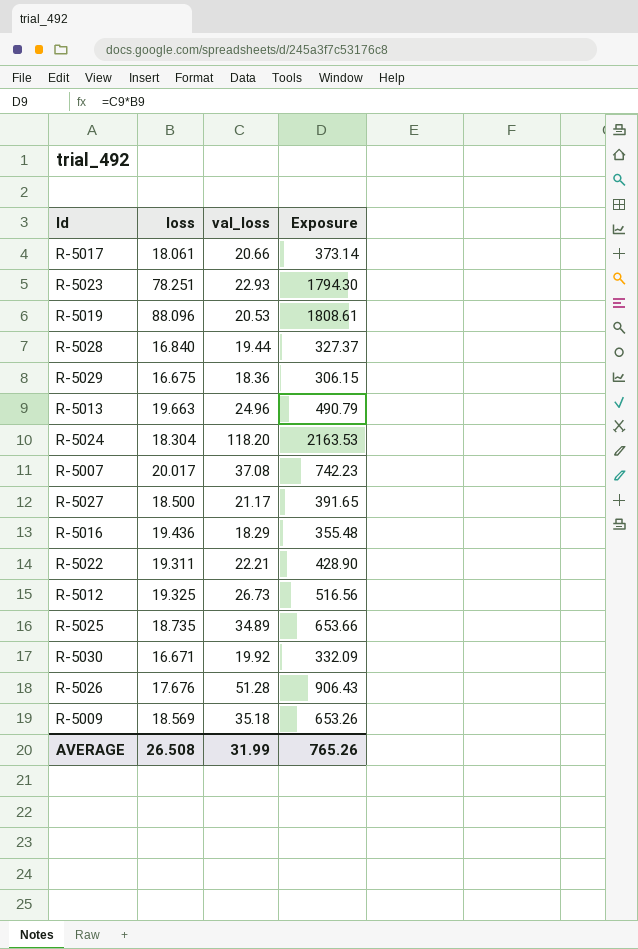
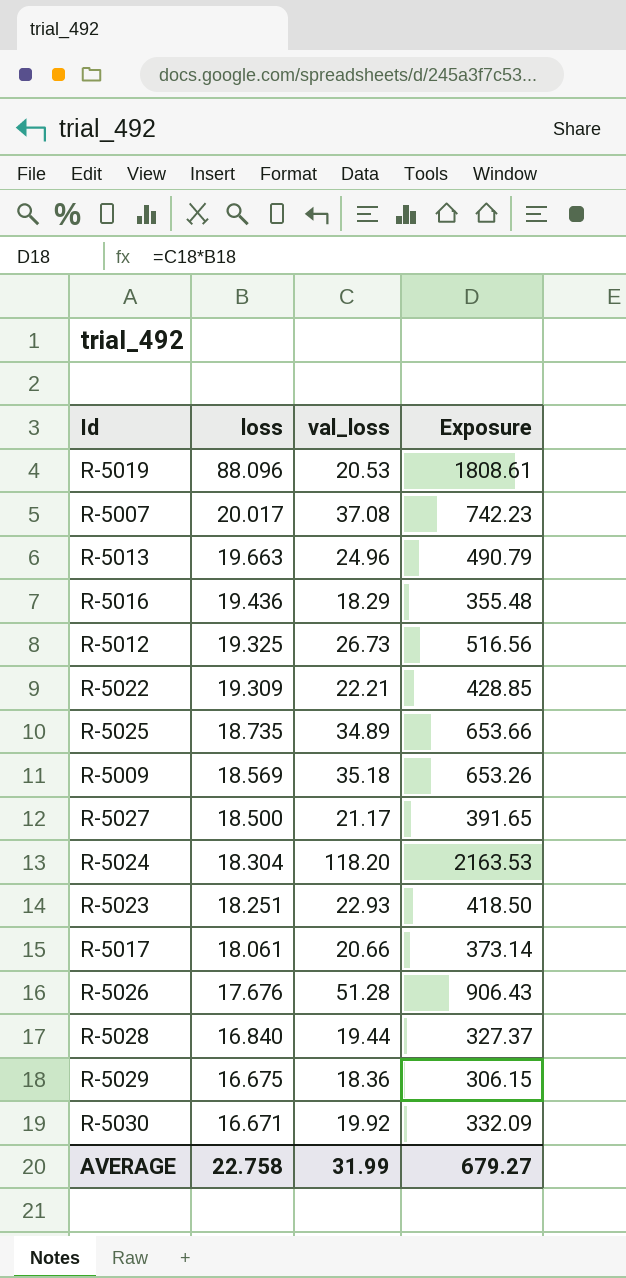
row order: none -> loss descending
R-5022 | loss: 19.311 -> 19.309
R-5022 | Exposure: 428.90 -> 428.85
R-5023 | loss: 78.251 -> 18.251
R-5023 | Exposure: 1794.30 -> 418.50
AVERAGE | loss: 26.508 -> 22.758
AVERAGE | Exposure: 765.26 -> 679.27

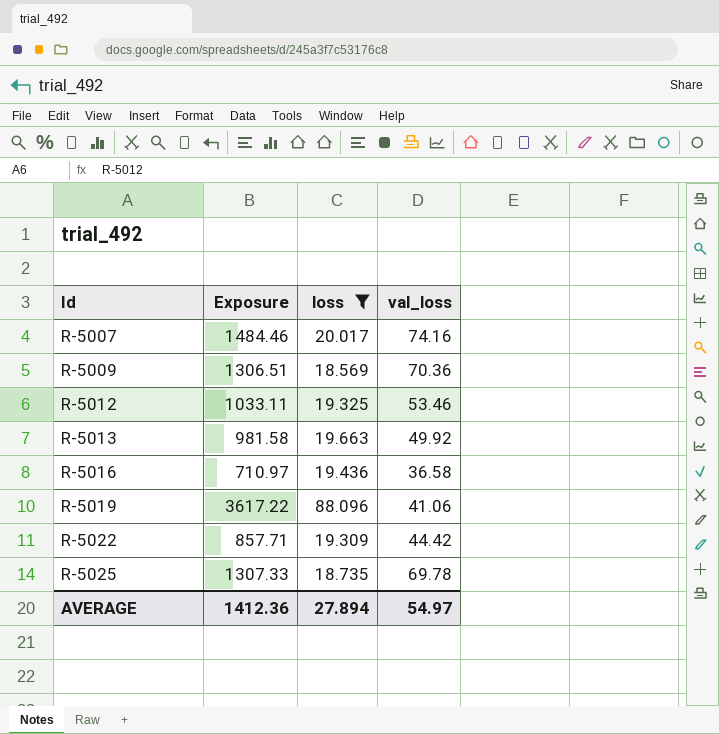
filter: none -> loss >= 18.569
row order: loss descending -> Id ascending
column Exposure | position: 4 -> 2
R-5007 | Exposure: 742.23 -> 1484.46
R-5007 | val_loss: 37.08 -> 74.16
R-5009 | Exposure: 653.26 -> 1306.51
R-5009 | val_loss: 35.18 -> 70.36
R-5012 | Exposure: 516.56 -> 1033.11
R-5012 | val_loss: 26.73 -> 53.46
R-5013 | Exposure: 490.79 -> 981.58
R-5013 | val_loss: 24.96 -> 49.92
R-5016 | Exposure: 355.48 -> 710.97
R-5016 | val_loss: 18.29 -> 36.58
R-5019 | Exposure: 1808.61 -> 3617.22
R-5019 | val_loss: 20.53 -> 41.06
R-5022 | Exposure: 428.85 -> 857.71
R-5022 | val_loss: 22.21 -> 44.42
R-5025 | Exposure: 653.66 -> 1307.33
R-5025 | val_loss: 34.89 -> 69.78
AVERAGE | Exposure: 679.27 -> 1412.36
AVERAGE | loss: 22.758 -> 27.894
AVERAGE | val_loss: 31.99 -> 54.97

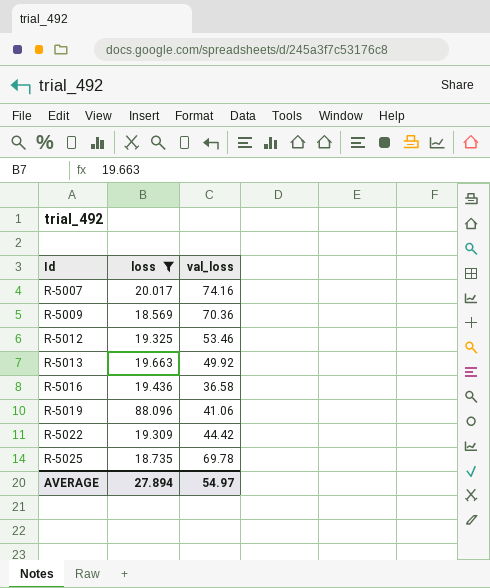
column Exposure | formula: [loss] * [val_loss] -> none

